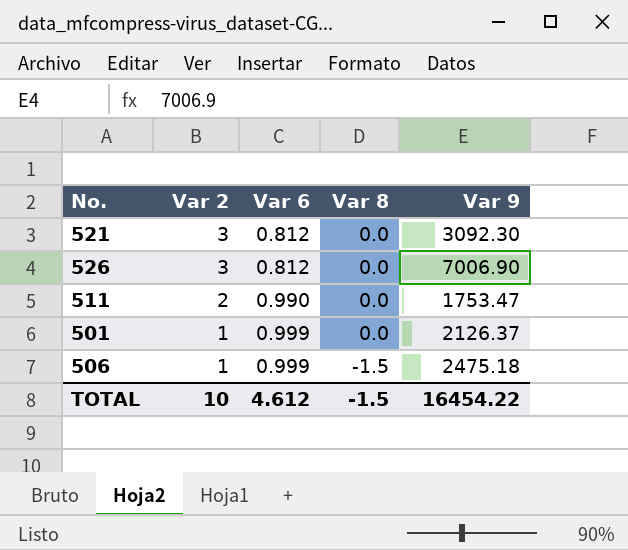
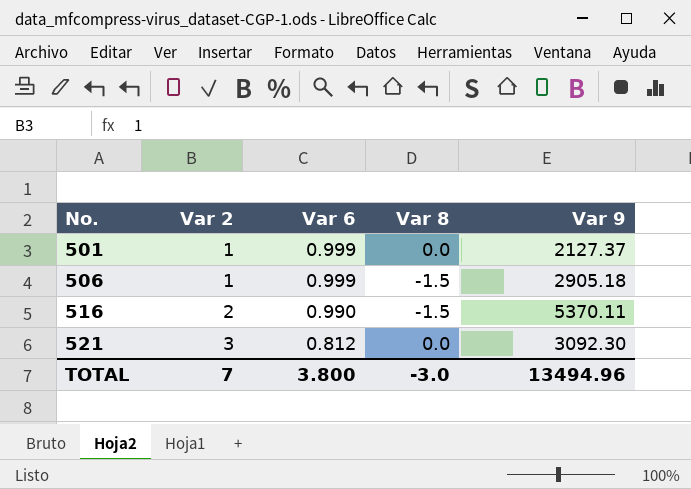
row order: Var 2 descending -> No. ascending
row 526: 3 | 0.812 | 0.0 | 7006.90 -> none
row 511: 2 | 0.990 | 0.0 | 1753.47 -> none
501 | Var 9: 2126.37 -> 2127.37
506 | Var 9: 2475.18 -> 2905.18
row 516: none -> 2 | 0.990 | -1.5 | 5370.11
TOTAL | Var 2: 10 -> 7
TOTAL | Var 6: 4.612 -> 3.800
TOTAL | Var 8: -1.5 -> -3.0
TOTAL | Var 9: 16454.22 -> 13494.96

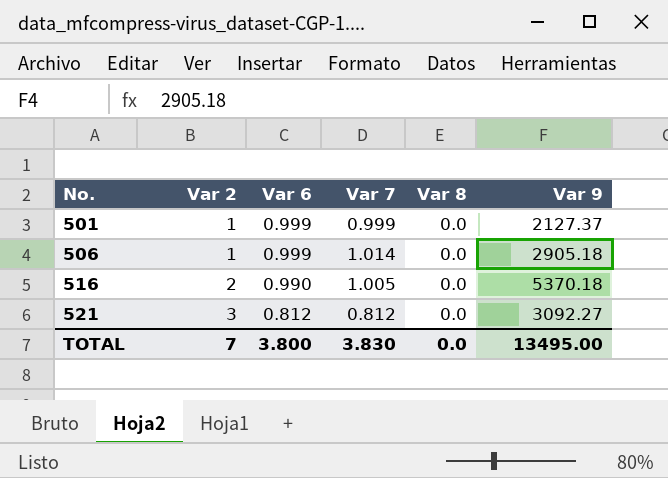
column Var 7 | position: none -> 4
506 | Var 8: -1.5 -> 0.0
516 | Var 8: -1.5 -> 0.0
516 | Var 9: 5370.11 -> 5370.18
521 | Var 9: 3092.30 -> 3092.27
TOTAL | Var 8: -3.0 -> 0.0
TOTAL | Var 9: 13494.96 -> 13495.00

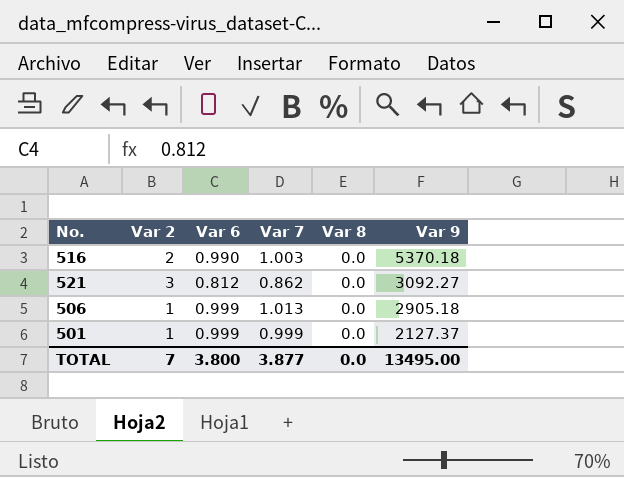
row order: No. ascending -> Var 9 descending
516 | Var 7: 1.005 -> 1.003
521 | Var 7: 0.812 -> 0.862
506 | Var 7: 1.014 -> 1.013
TOTAL | Var 7: 3.830 -> 3.877

